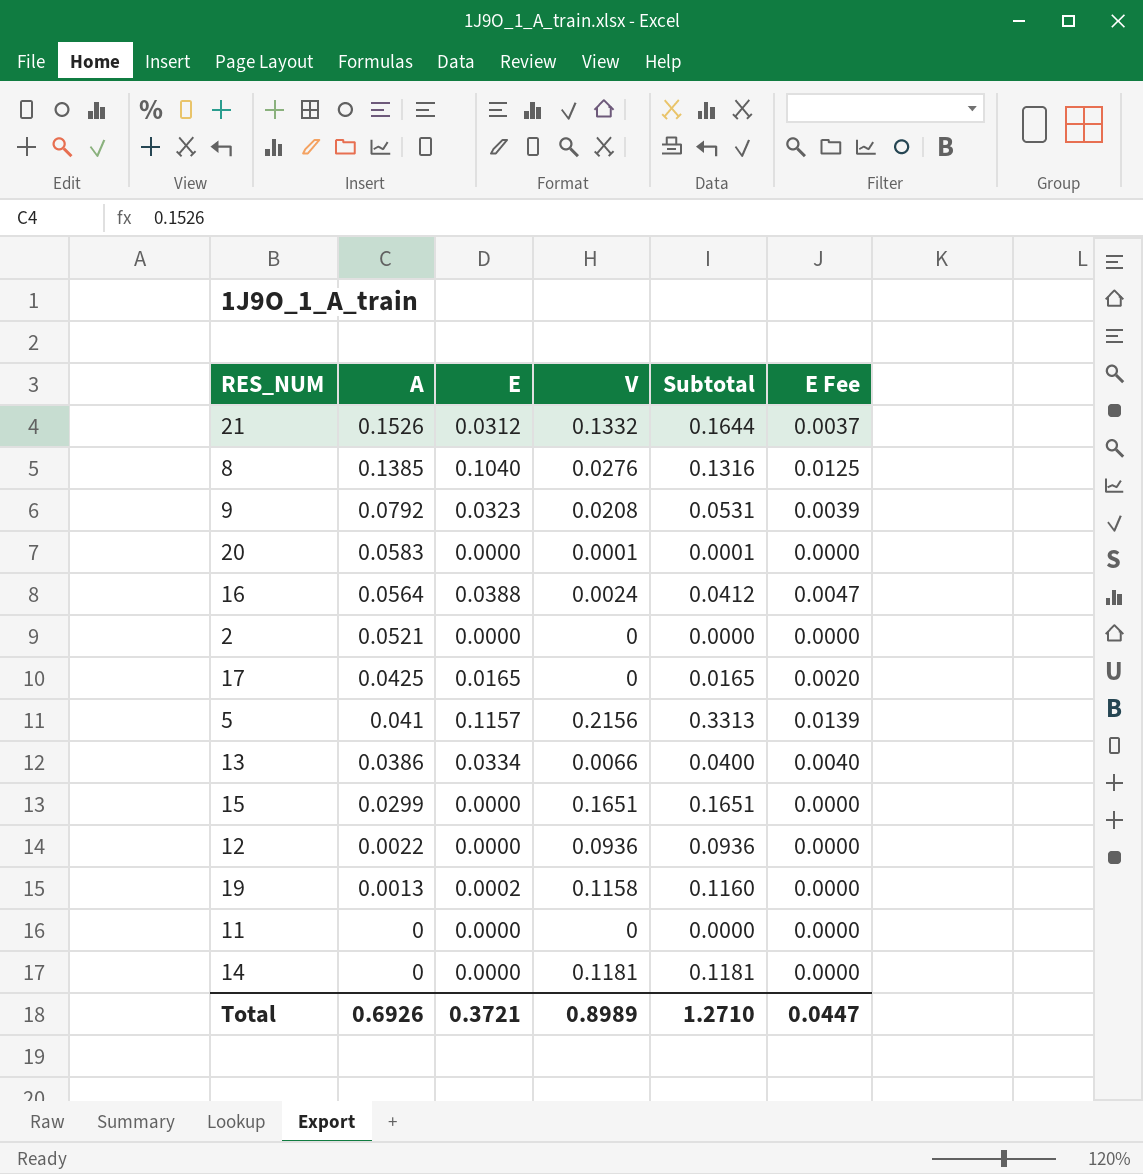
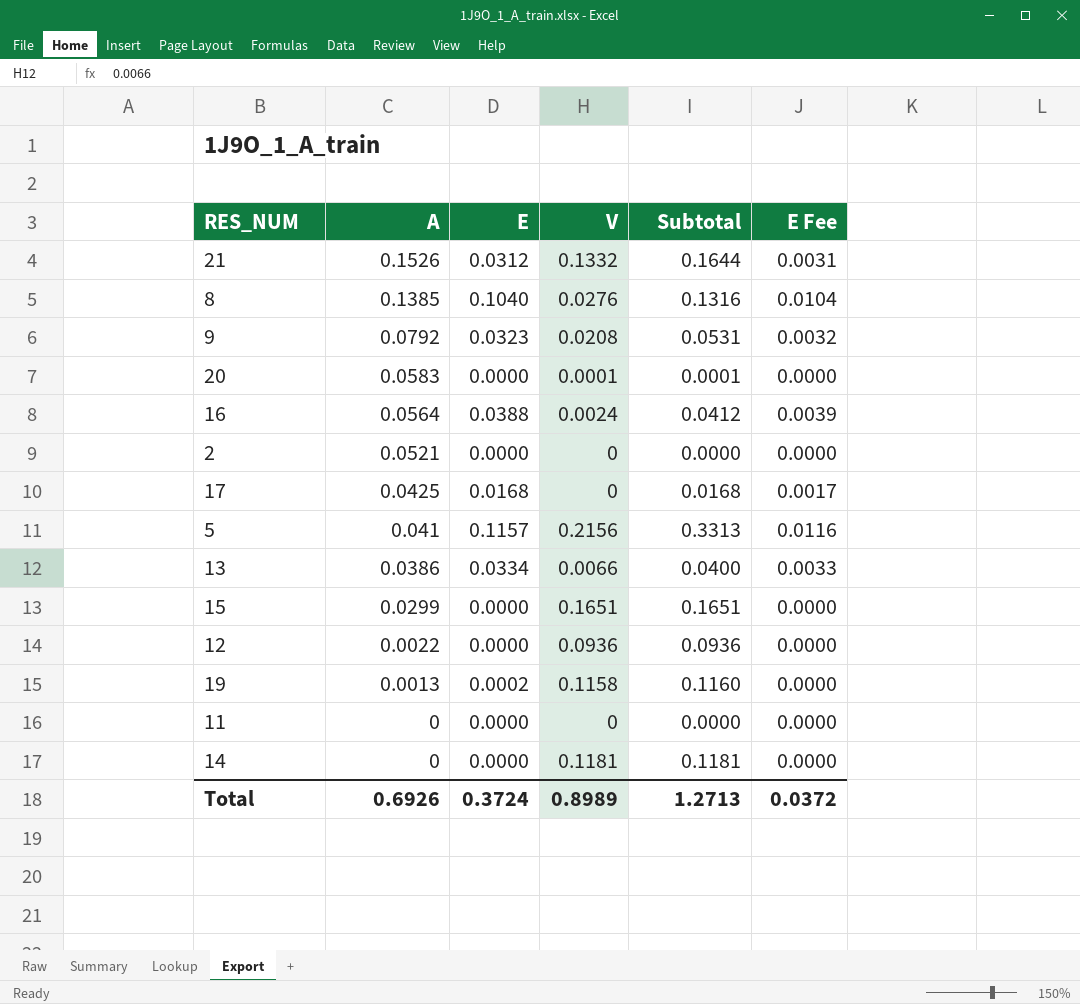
column E Fee | formula: [E] * 0.12 -> [E] * 0.1
17 | E: 0.0165 -> 0.0168
17 | Subtotal: 0.0165 -> 0.0168
Total | E: 0.3721 -> 0.3724
Total | Subtotal: 1.2710 -> 1.2713
Total | E Fee: 0.0447 -> 0.0372

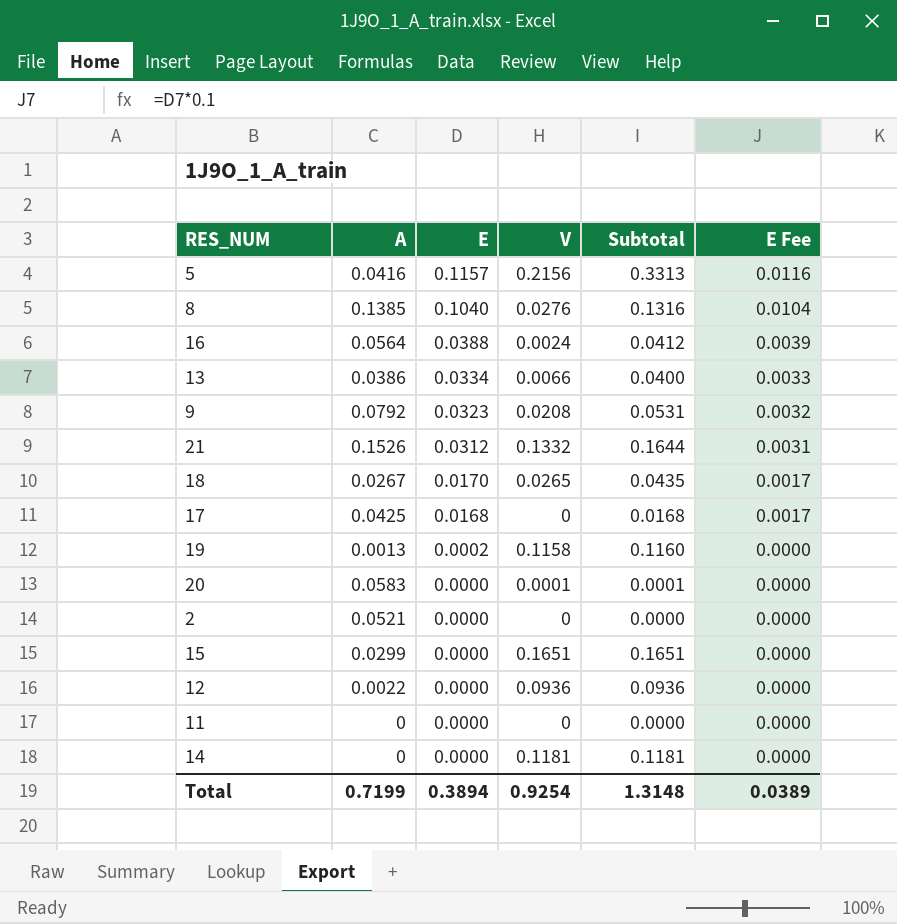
row order: A descending -> E descending
5 | A: 0.041 -> 0.0416
row 18: none -> 0.0267 | 0.0170 | 0.0265 | 0.0435 | 0.0017
Total | A: 0.6926 -> 0.7199
Total | E: 0.3724 -> 0.3894
Total | V: 0.8989 -> 0.9254
Total | Subtotal: 1.2713 -> 1.3148
Total | E Fee: 0.0372 -> 0.0389

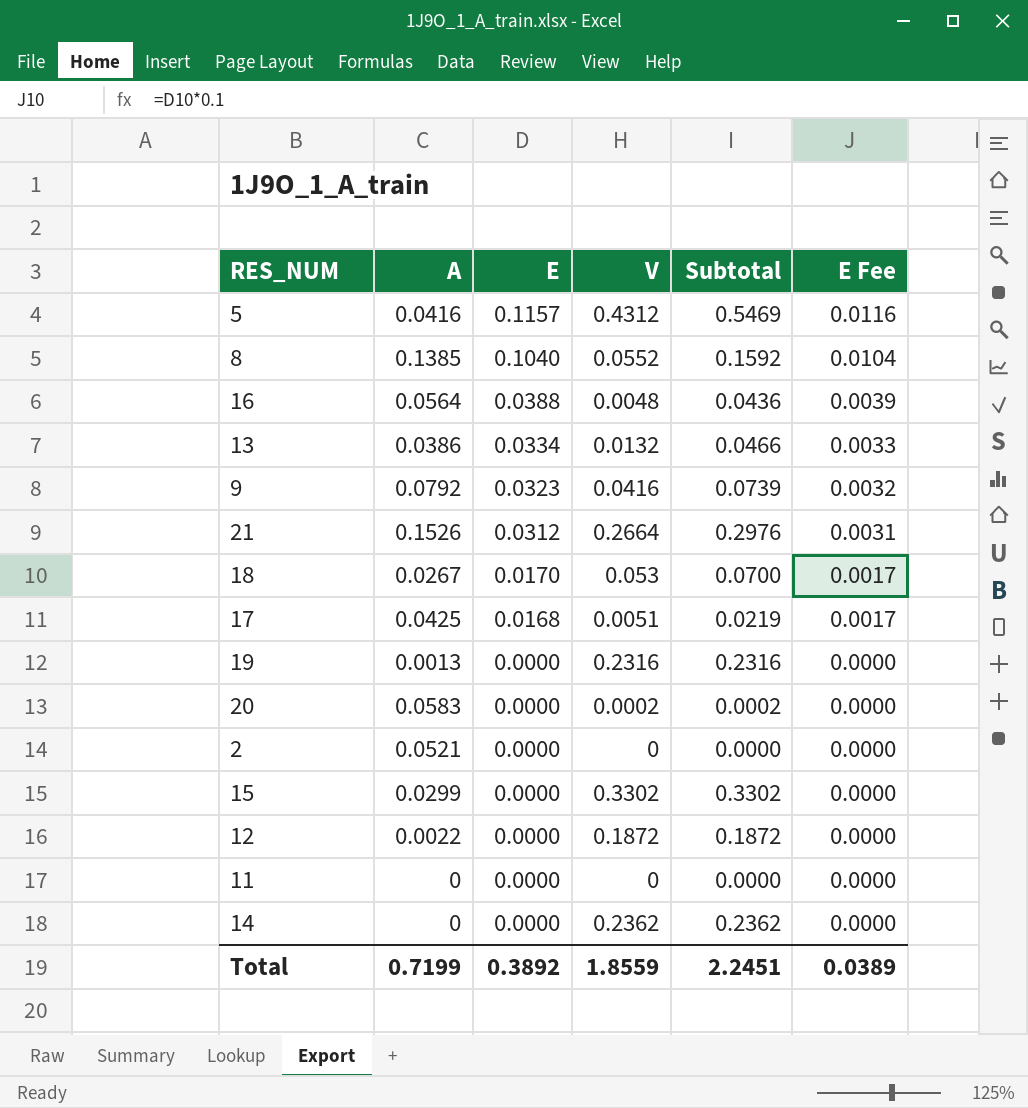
5 | V: 0.2156 -> 0.4312
5 | Subtotal: 0.3313 -> 0.5469
8 | V: 0.0276 -> 0.0552
8 | Subtotal: 0.1316 -> 0.1592
16 | V: 0.0024 -> 0.0048
16 | Subtotal: 0.0412 -> 0.0436
13 | V: 0.0066 -> 0.0132
13 | Subtotal: 0.0400 -> 0.0466
9 | V: 0.0208 -> 0.0416
9 | Subtotal: 0.0531 -> 0.0739
21 | V: 0.1332 -> 0.2664
21 | Subtotal: 0.1644 -> 0.2976
18 | V: 0.0265 -> 0.053
18 | Subtotal: 0.0435 -> 0.0700
17 | V: 0 -> 0.0051
17 | Subtotal: 0.0168 -> 0.0219
19 | E: 0.0002 -> 0.0000
19 | V: 0.1158 -> 0.2316
19 | Subtotal: 0.1160 -> 0.2316
20 | V: 0.0001 -> 0.0002
20 | Subtotal: 0.0001 -> 0.0002
15 | V: 0.1651 -> 0.3302
15 | Subtotal: 0.1651 -> 0.3302
12 | V: 0.0936 -> 0.1872
12 | Subtotal: 0.0936 -> 0.1872
14 | V: 0.1181 -> 0.2362
14 | Subtotal: 0.1181 -> 0.2362
Total | E: 0.3894 -> 0.3892
Total | V: 0.9254 -> 1.8559
Total | Subtotal: 1.3148 -> 2.2451

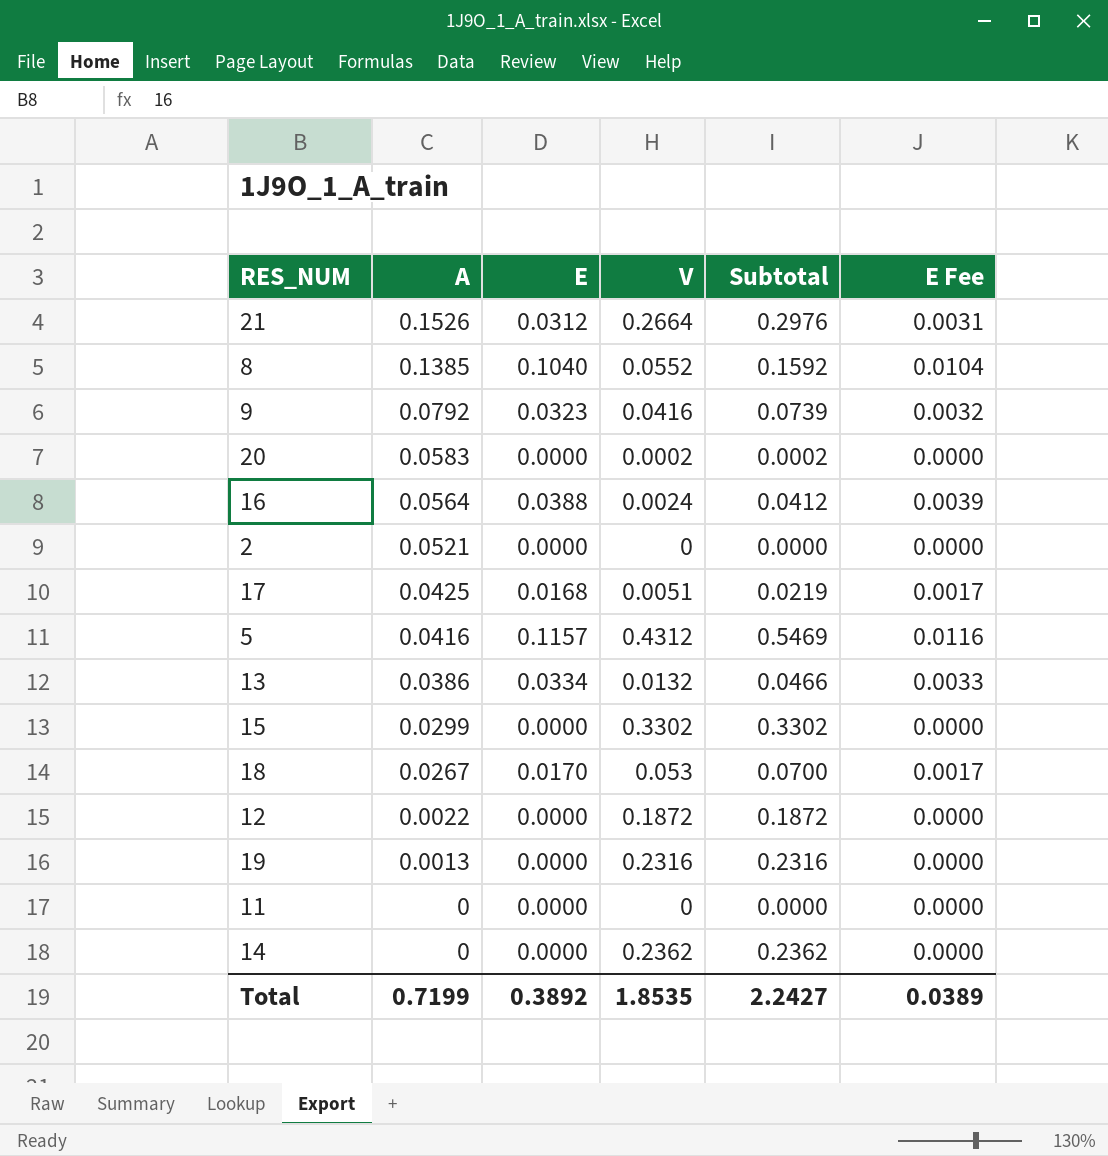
row order: E descending -> A descending
16 | V: 0.0048 -> 0.0024
16 | Subtotal: 0.0436 -> 0.0412
Total | V: 1.8559 -> 1.8535
Total | Subtotal: 2.2451 -> 2.2427

